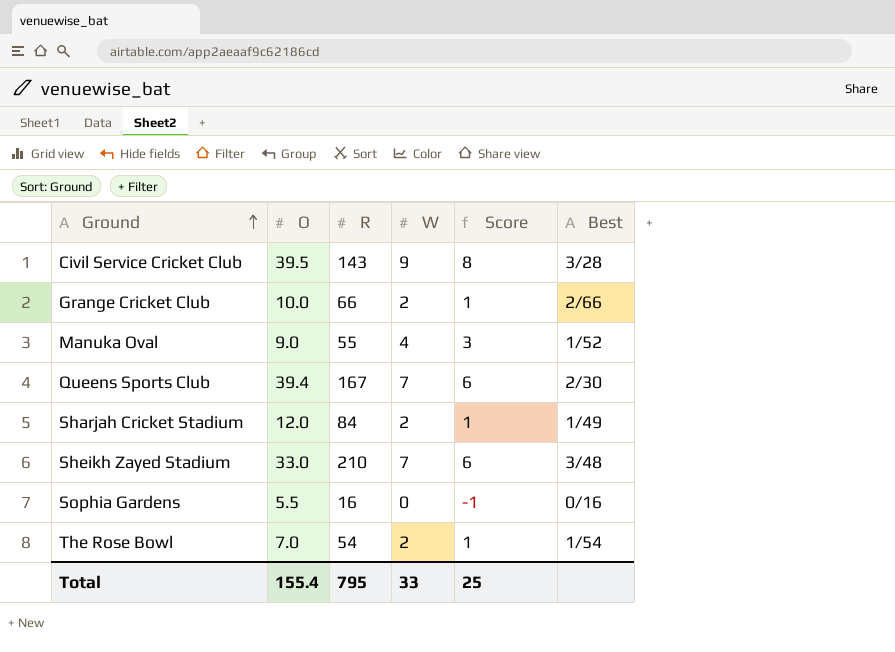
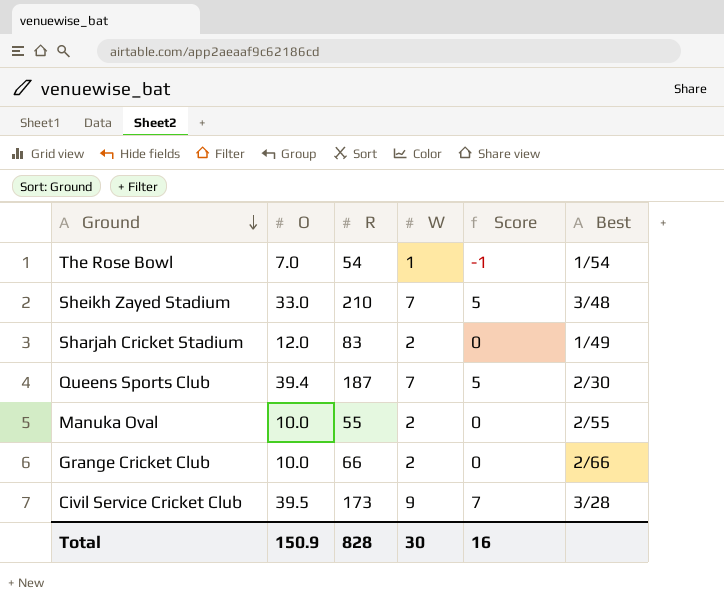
row order: Ground ascending -> Ground descending
column Score | formula: [W] - 1 -> [W] - 2
row Sophia Gardens: 5.5 | 16 | 0 | -1 | 0/16 -> none
The Rose Bowl | W: 2 -> 1
Sharjah Cricket Stadium | R: 84 -> 83
Queens Sports Club | R: 167 -> 187
Manuka Oval | O: 9.0 -> 10.0
Manuka Oval | W: 4 -> 2
Manuka Oval | Best: 1/52 -> 2/55
Civil Service Cricket Club | R: 143 -> 173
Total | O: 155.4 -> 150.9
Total | R: 795 -> 828
Total | W: 33 -> 30
Total | Score: 25 -> 16

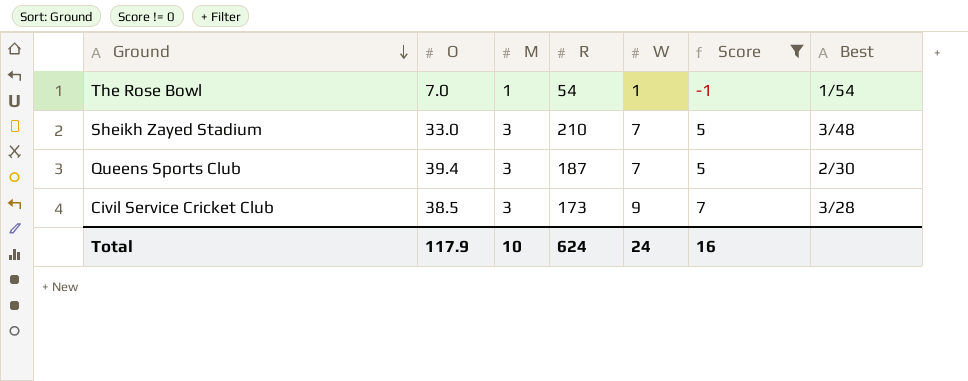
filter: none -> Score != 0
column M | position: none -> 3
Civil Service Cricket Club | O: 39.5 -> 38.5
Total | O: 150.9 -> 117.9
Total | R: 828 -> 624
Total | W: 30 -> 24

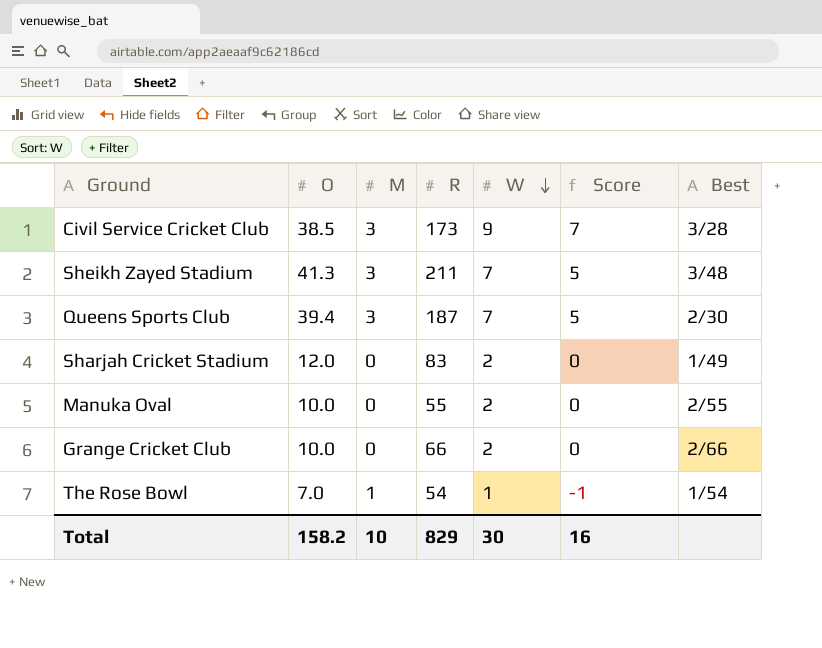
filter: Score != 0 -> none
row order: Ground descending -> W descending
Sheikh Zayed Stadium | O: 33.0 -> 41.3
Sheikh Zayed Stadium | R: 210 -> 211
Total | O: 117.9 -> 158.2
Total | R: 624 -> 829
Total | W: 24 -> 30

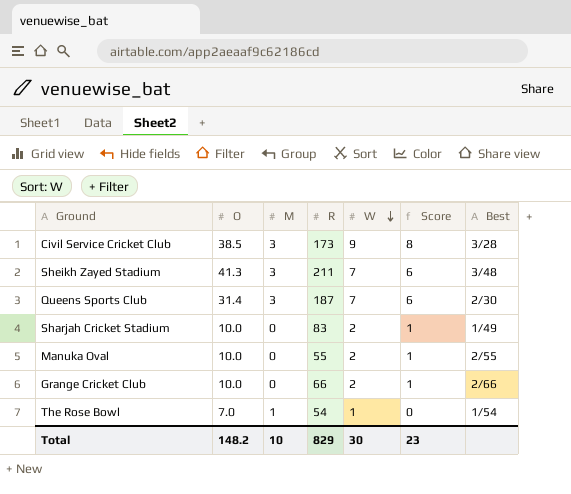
column Score | formula: [W] - 2 -> [W] - 1
Queens Sports Club | O: 39.4 -> 31.4
Sharjah Cricket Stadium | O: 12.0 -> 10.0
Total | O: 158.2 -> 148.2
Total | Score: 16 -> 23

